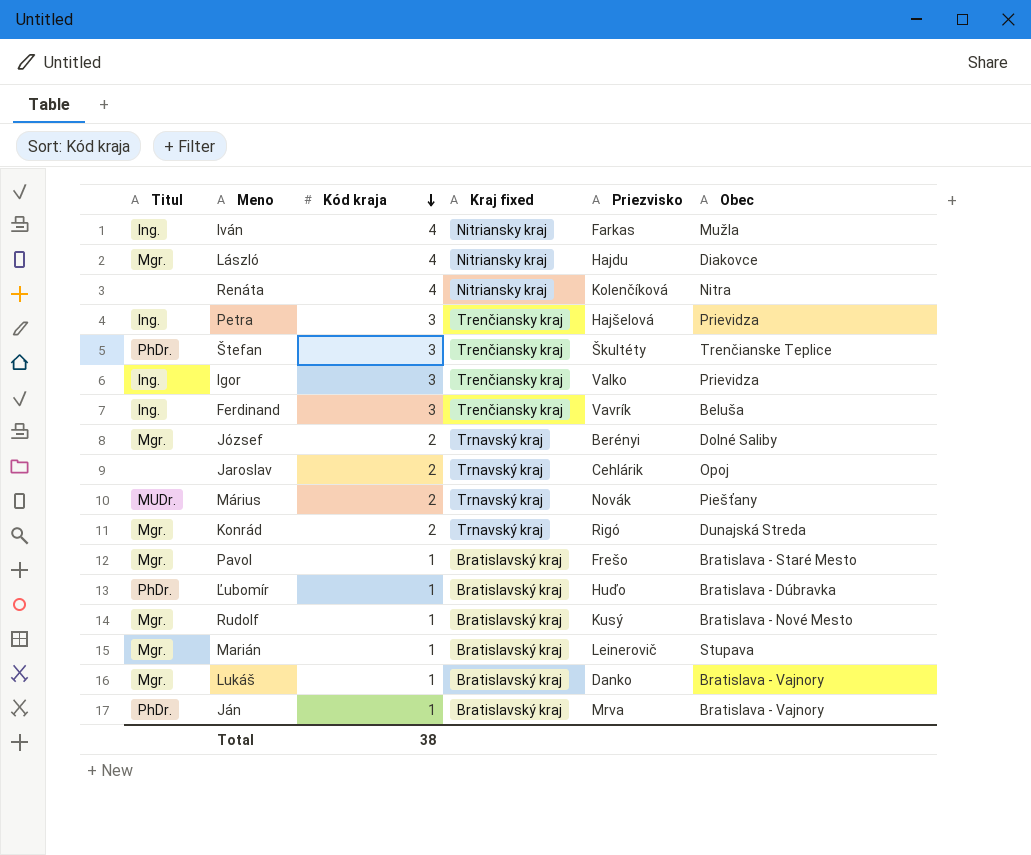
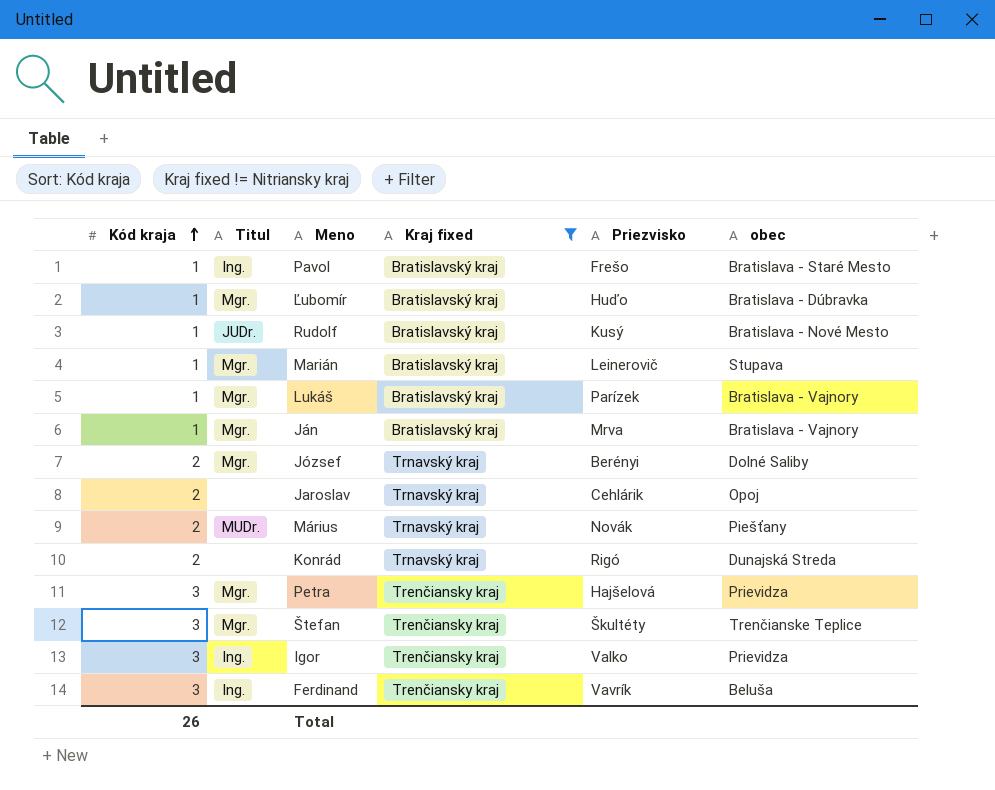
filter: none -> Kraj fixed != Nitriansky kraj
row order: Kód kraja descending -> Kód kraja ascending
column Kód kraja | position: 3 -> 1
column name: Obec -> obec
Pavol | Titul: Mgr. -> Ing.
Ľubomír | Titul: PhDr. -> Mgr.
Rudolf | Titul: Mgr. -> JUDr.
Lukáš | Priezvisko: Danko -> Parízek
Ján | Titul: PhDr. -> Mgr.
Konrád | Titul: Mgr. -> none
Petra | Titul: Ing. -> Mgr.
Štefan | Titul: PhDr. -> Mgr.
Total | Kód kraja: 38 -> 26

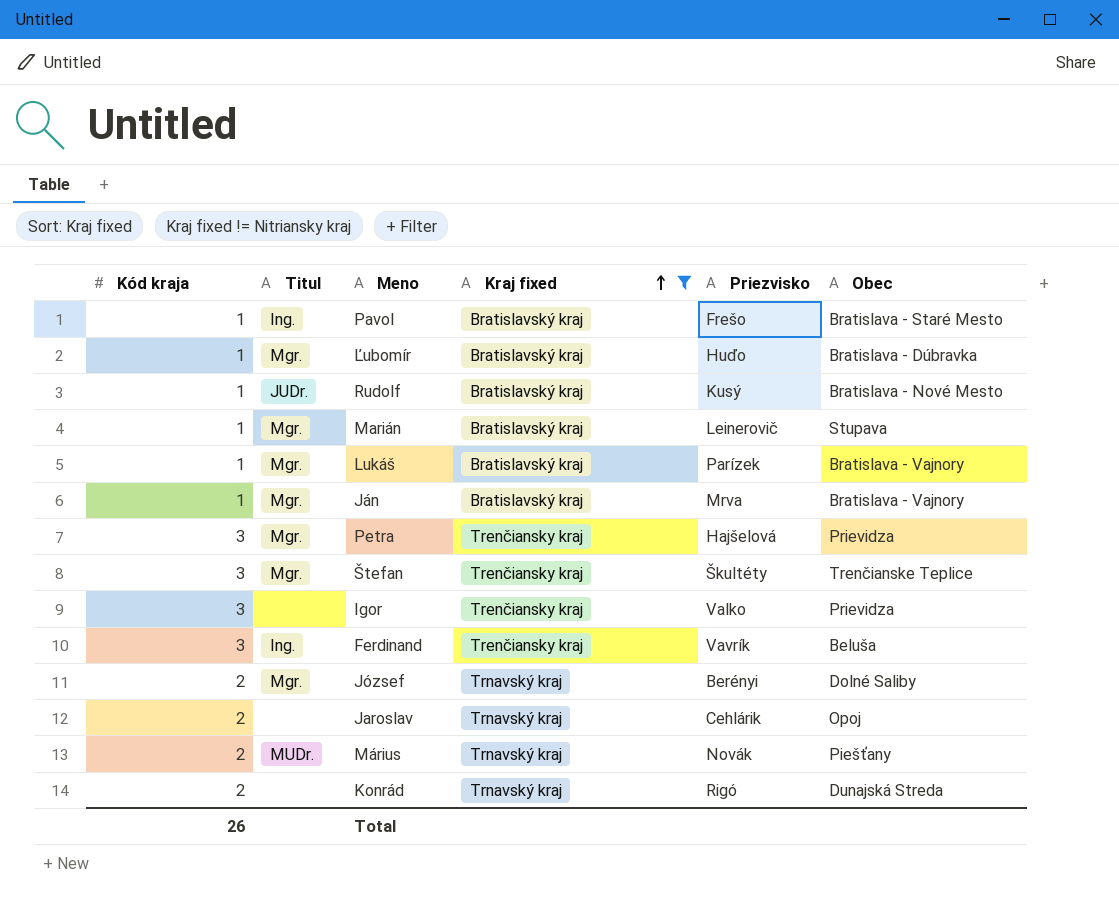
row order: Kód kraja ascending -> Kraj fixed ascending
column name: obec -> Obec
Igor | Titul: Ing. -> none

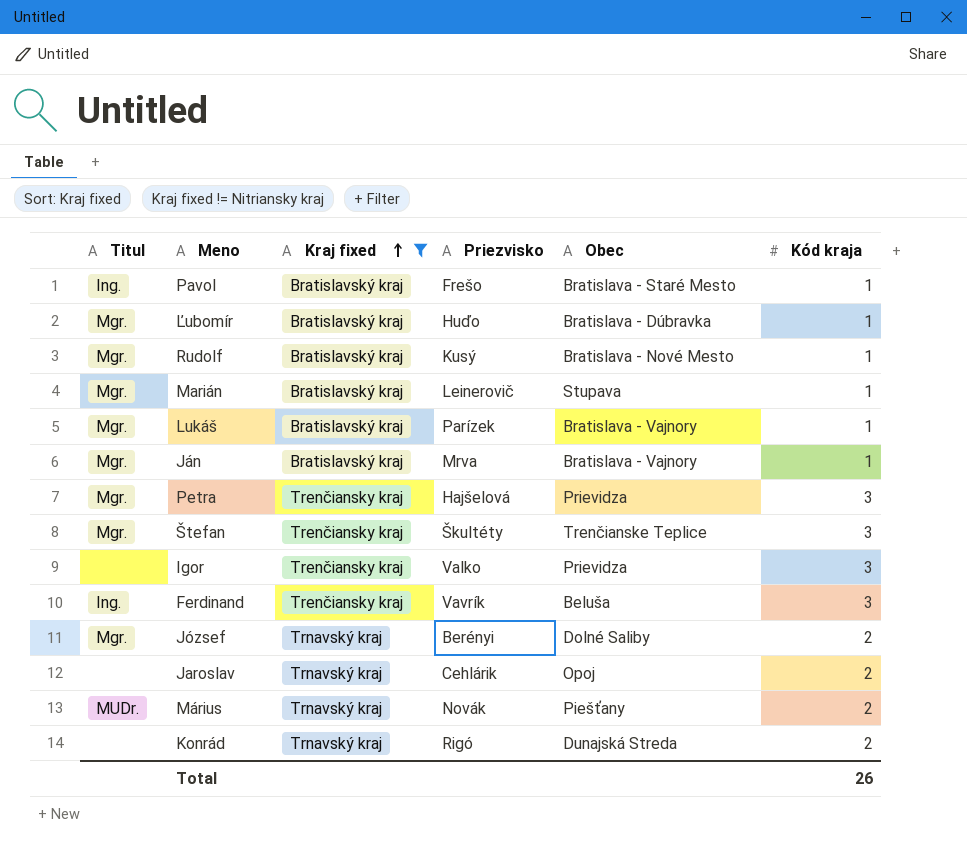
column Kód kraja | position: 1 -> 6
Rudolf | Titul: JUDr. -> Mgr.

